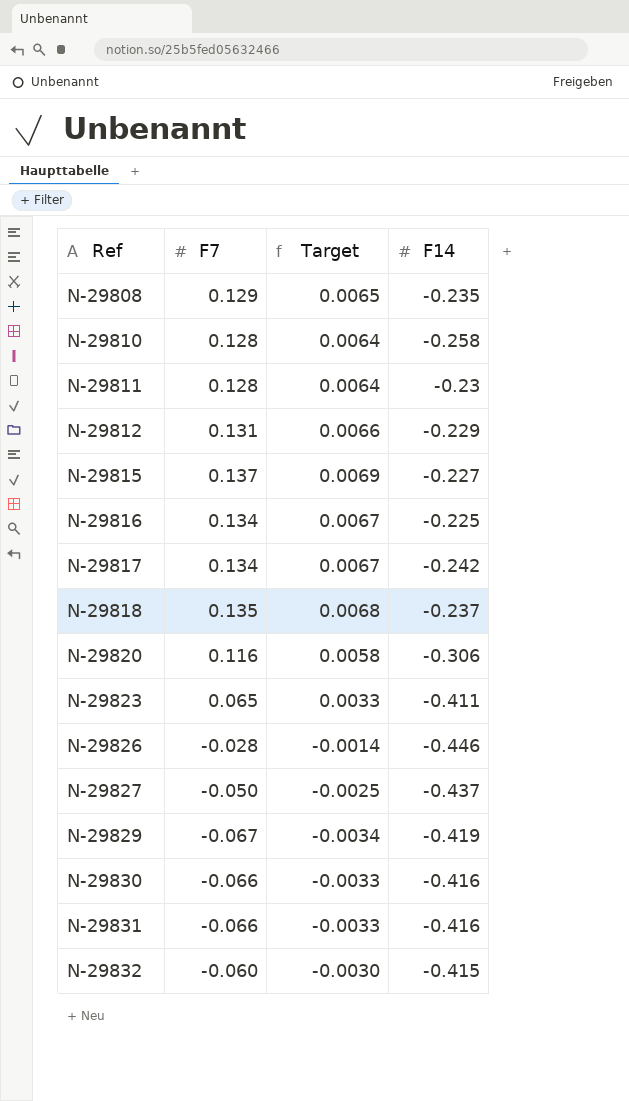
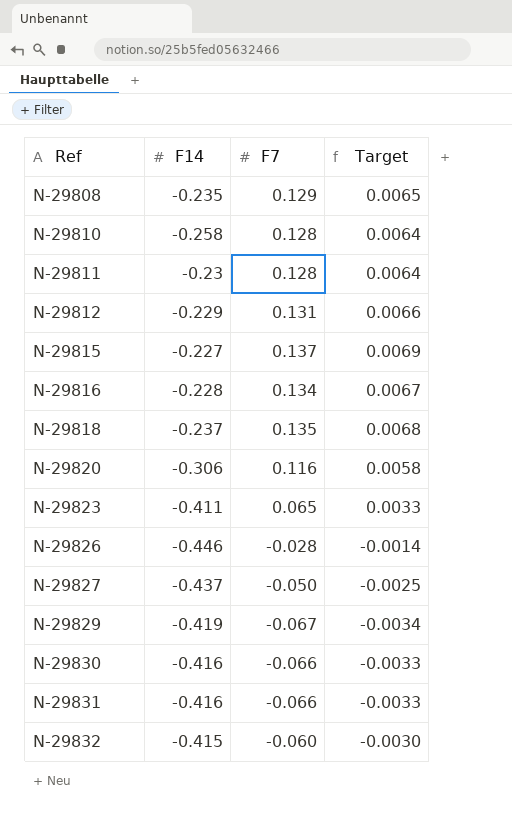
column F14 | position: 4 -> 2
row N-29817: 0.134 | 0.0067 | -0.242 -> none
N-29816 | F14: -0.225 -> -0.228

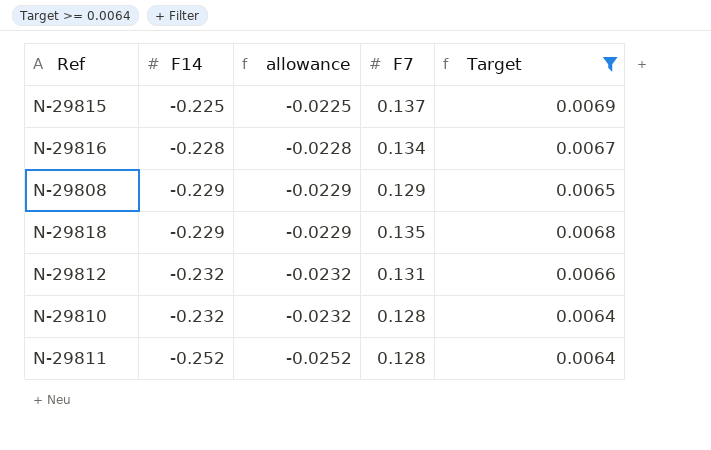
filter: none -> Target >= 0.0064
row order: Ref ascending -> F14 descending
column allowance | formula: none -> [F14] * 0.1
N-29815 | F14: -0.227 -> -0.225
N-29808 | F14: -0.235 -> -0.229
N-29818 | F14: -0.237 -> -0.229
N-29812 | F14: -0.229 -> -0.232
N-29810 | F14: -0.258 -> -0.232
N-29811 | F14: -0.23 -> -0.252

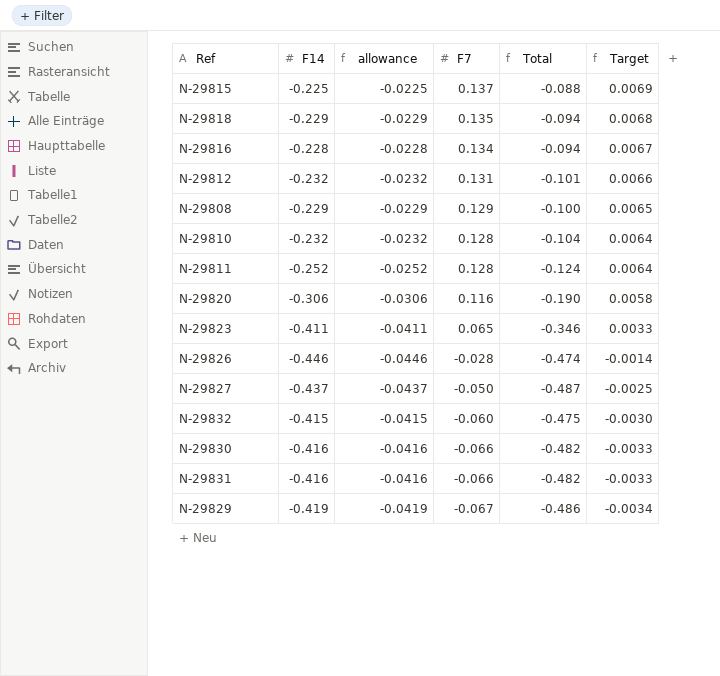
filter: Target >= 0.0064 -> none
row order: F14 descending -> F7 descending
column Total | formula: none -> [F14] + [F7]

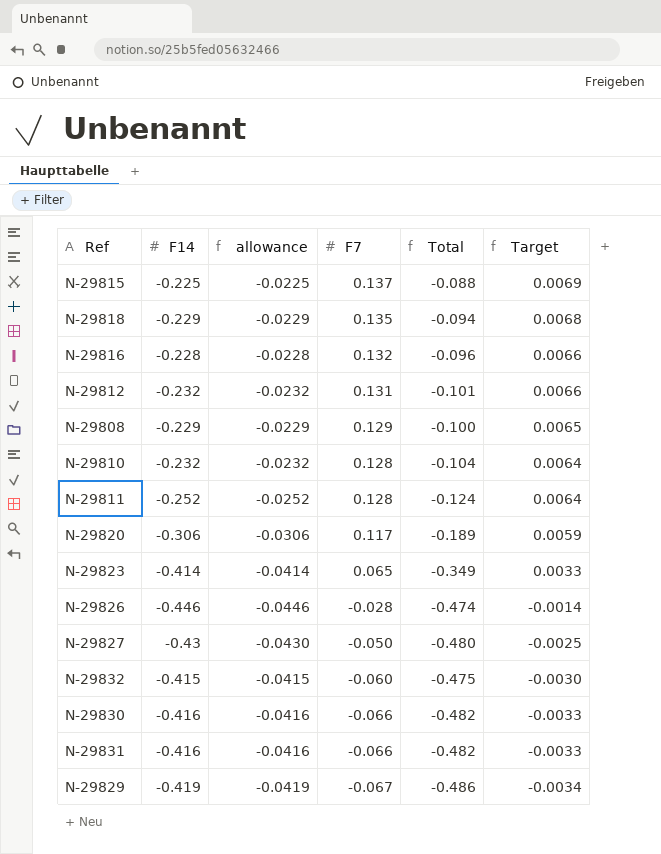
N-29816 | F7: 0.134 -> 0.132
N-29816 | Total: -0.094 -> -0.096
N-29816 | Target: 0.0067 -> 0.0066
N-29820 | F7: 0.116 -> 0.117
N-29820 | Total: -0.190 -> -0.189
N-29820 | Target: 0.0058 -> 0.0059
N-29823 | F14: -0.411 -> -0.414
N-29823 | allowance: -0.0411 -> -0.0414
N-29823 | Total: -0.346 -> -0.349
N-29827 | F14: -0.437 -> -0.43
N-29827 | allowance: -0.0437 -> -0.0430
N-29827 | Total: -0.487 -> -0.480

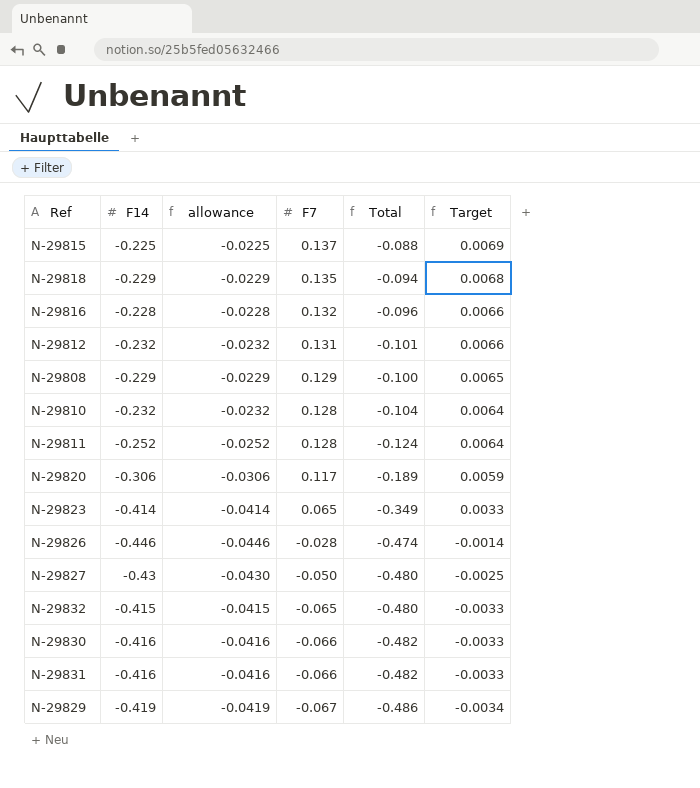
N-29832 | F7: -0.060 -> -0.065
N-29832 | Total: -0.475 -> -0.480
N-29832 | Target: -0.0030 -> -0.0033

